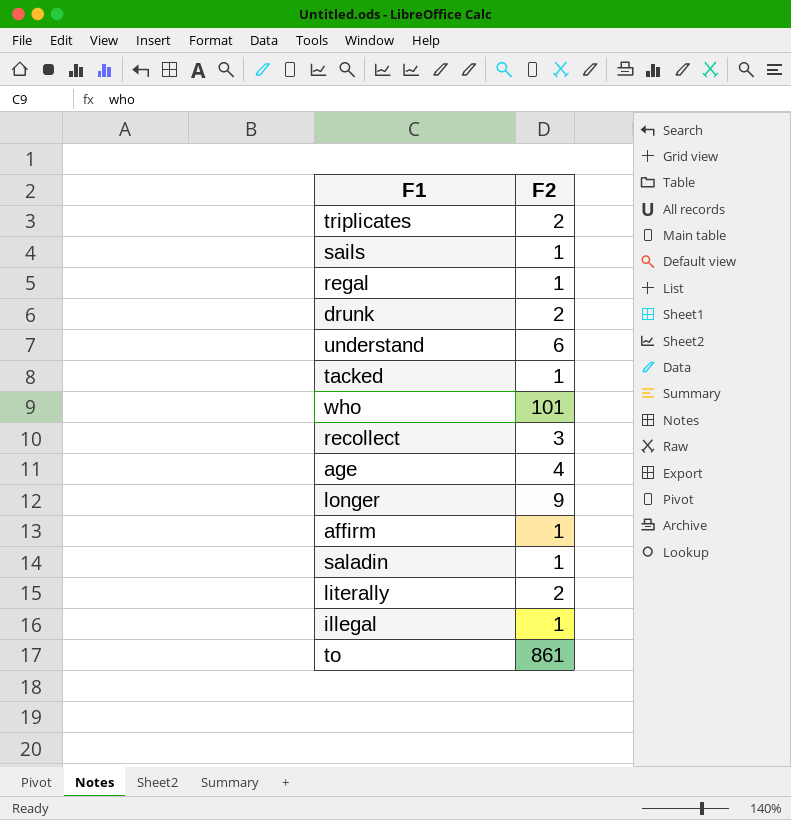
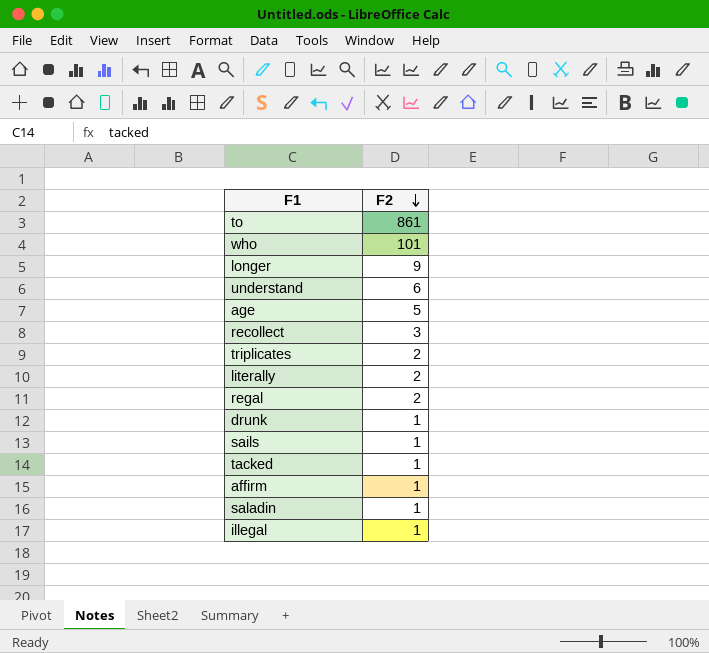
row order: none -> F2 descending
age | F2: 4 -> 5
regal | F2: 1 -> 2
drunk | F2: 2 -> 1

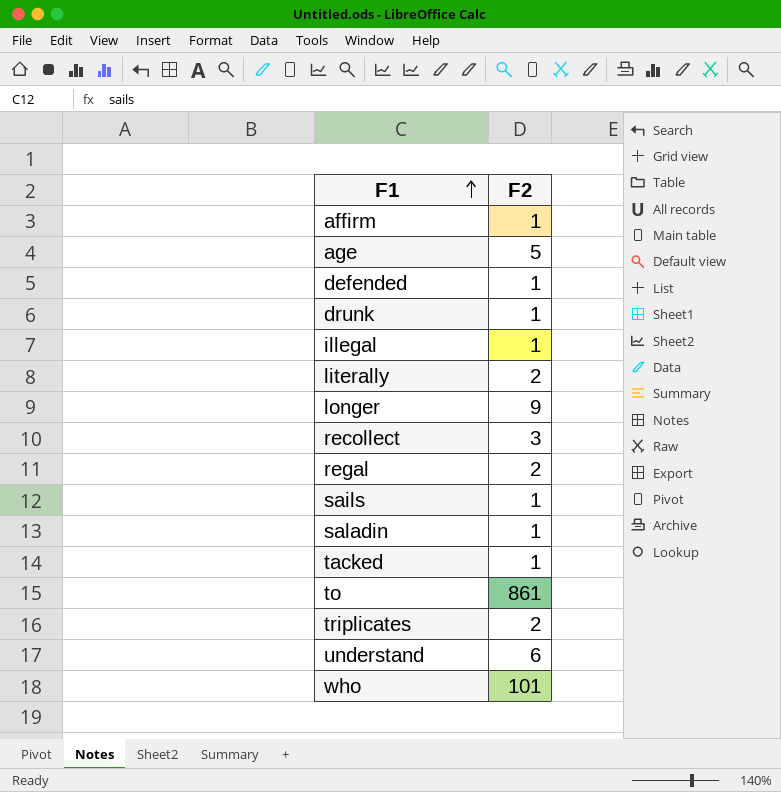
row order: F2 descending -> F1 ascending
row defended: none -> 1

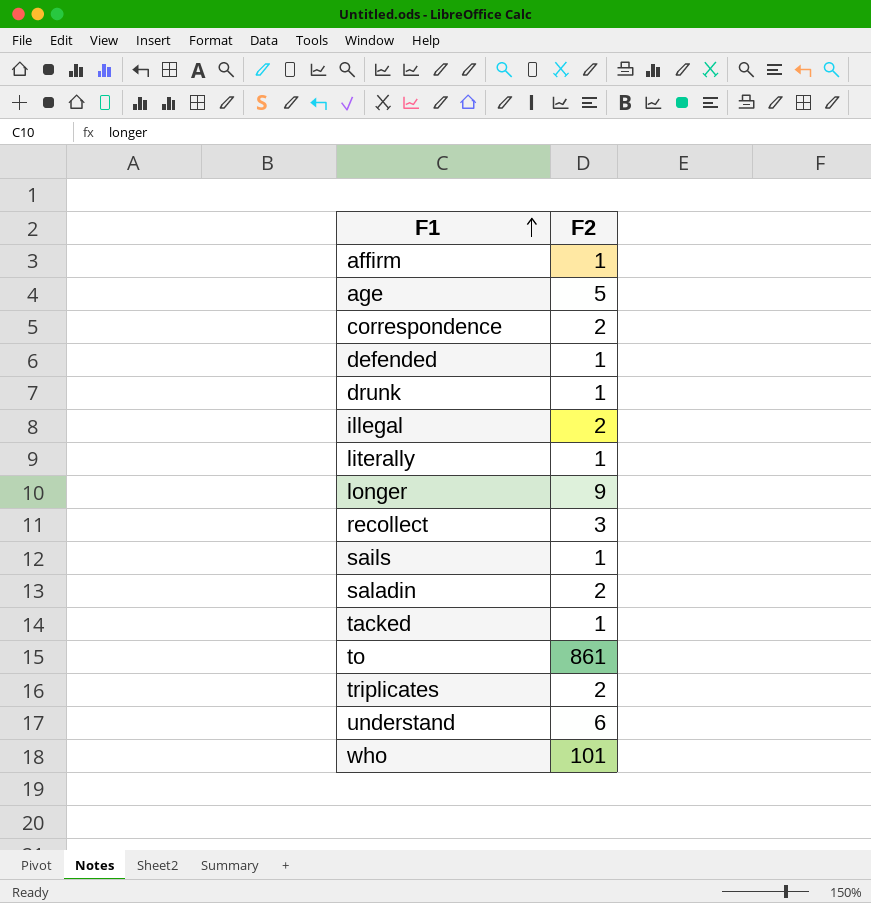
row regal: 2 -> none
row correspondence: none -> 2
illegal | F2: 1 -> 2
literally | F2: 2 -> 1
saladin | F2: 1 -> 2

